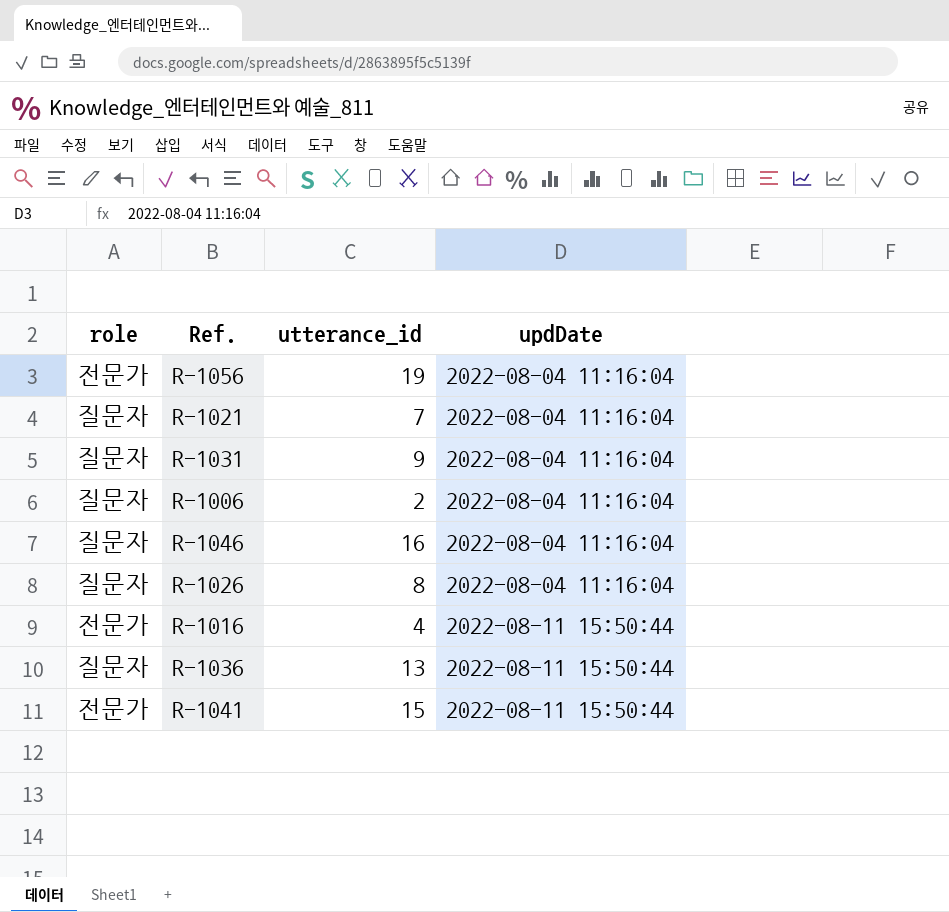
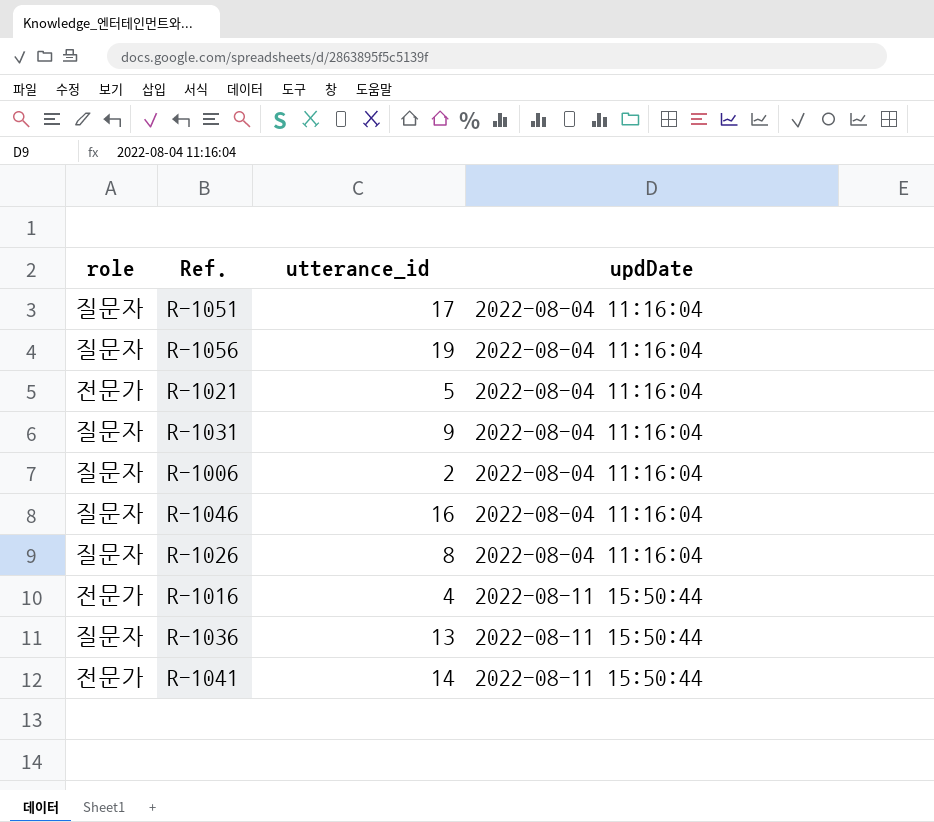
row R-1051: none -> 질문자 | 17 | 2022-08-04 11:16:04
R-1056 | role: 전문가 -> 질문자
R-1021 | role: 질문자 -> 전문가
R-1021 | utterance_id: 7 -> 5
R-1041 | utterance_id: 15 -> 14

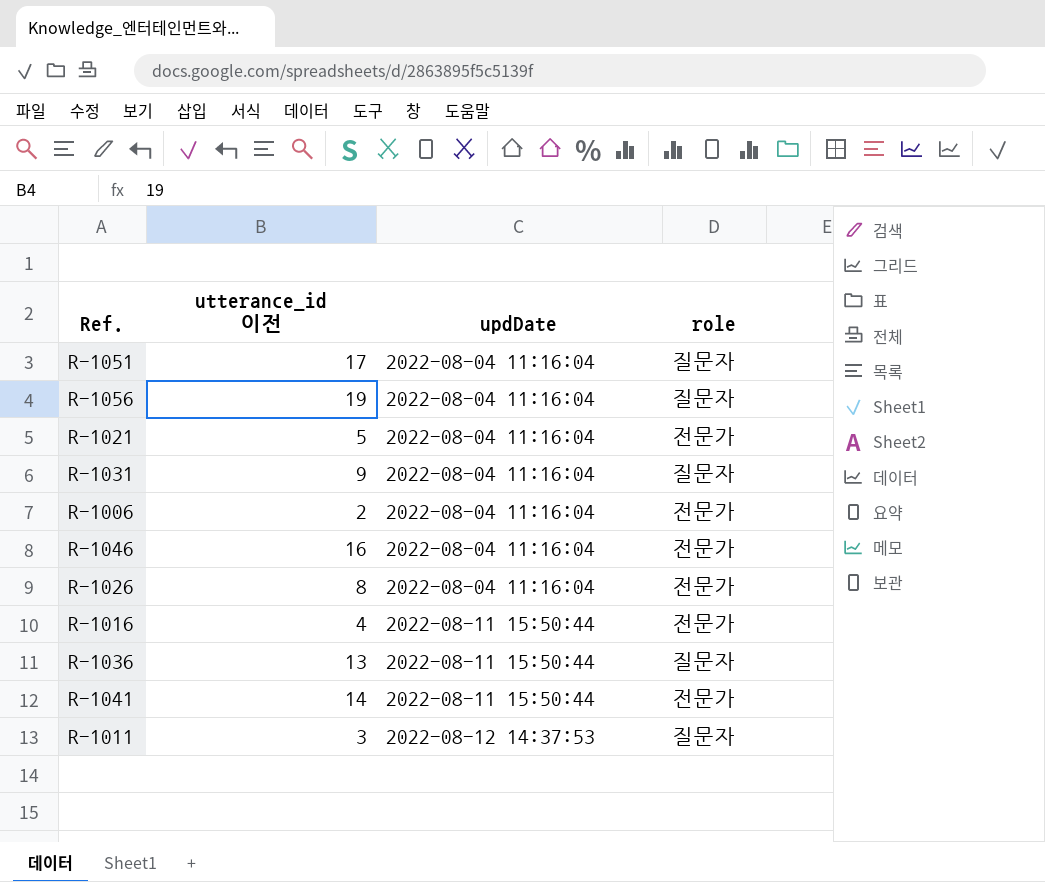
column name: utterance_id -> utterance_id 이전
column role | position: 1 -> 4
R-1006 | role: 질문자 -> 전문가
R-1046 | role: 질문자 -> 전문가
R-1026 | role: 질문자 -> 전문가
row R-1011: none -> 3 | 2022-08-12 14:37:53 | 질문자

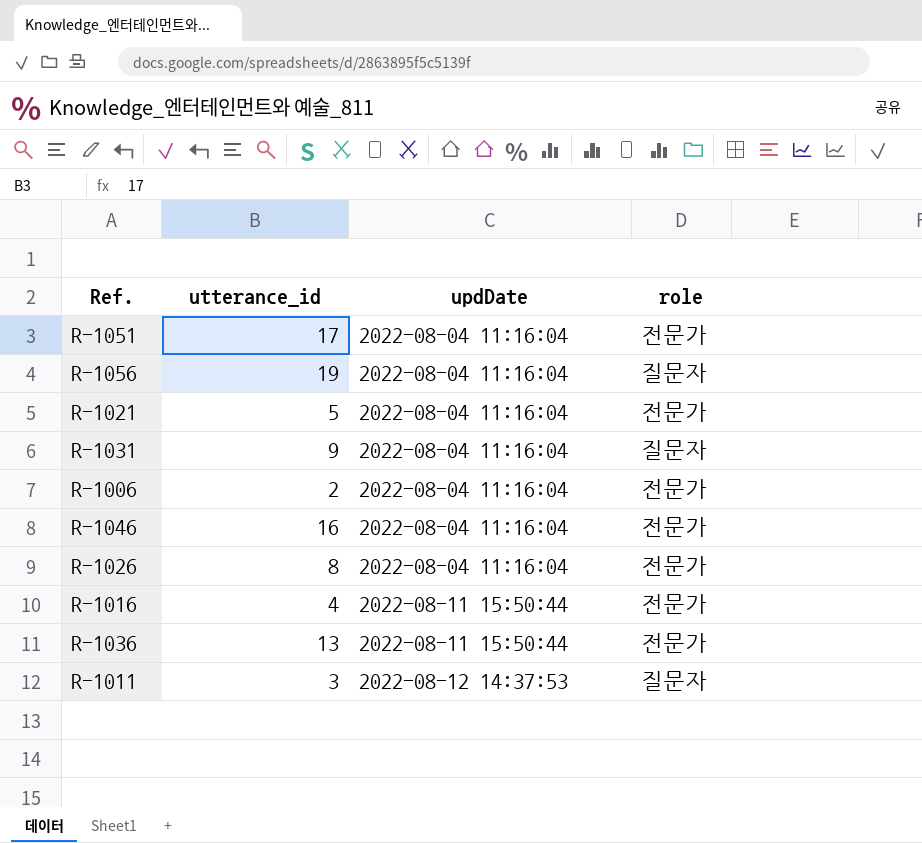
column name: utterance_id 이전 -> utterance_id
row R-1041: 14 | 2022-08-11 15:50:44 | 전문가 -> none
R-1051 | role: 질문자 -> 전문가
R-1036 | role: 질문자 -> 전문가

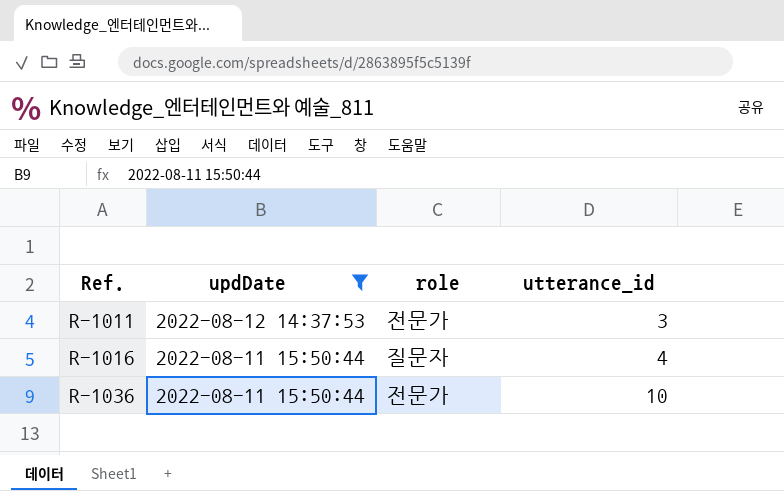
filter: none -> updDate != 2022-08-04 11:16:04
row order: updDate ascending -> Ref. ascending
column utterance_id | position: 2 -> 4
R-1011 | role: 질문자 -> 전문가
R-1016 | role: 전문가 -> 질문자
R-1036 | utterance_id: 13 -> 10

